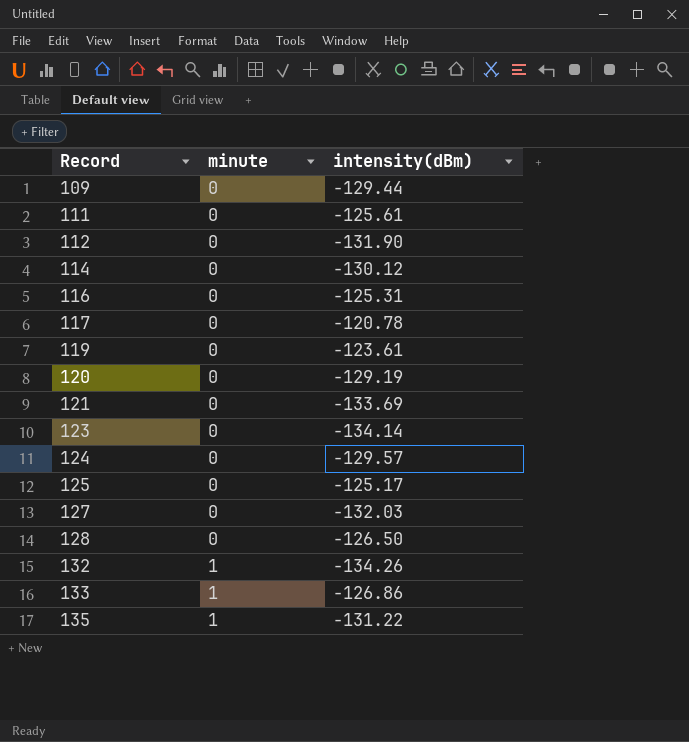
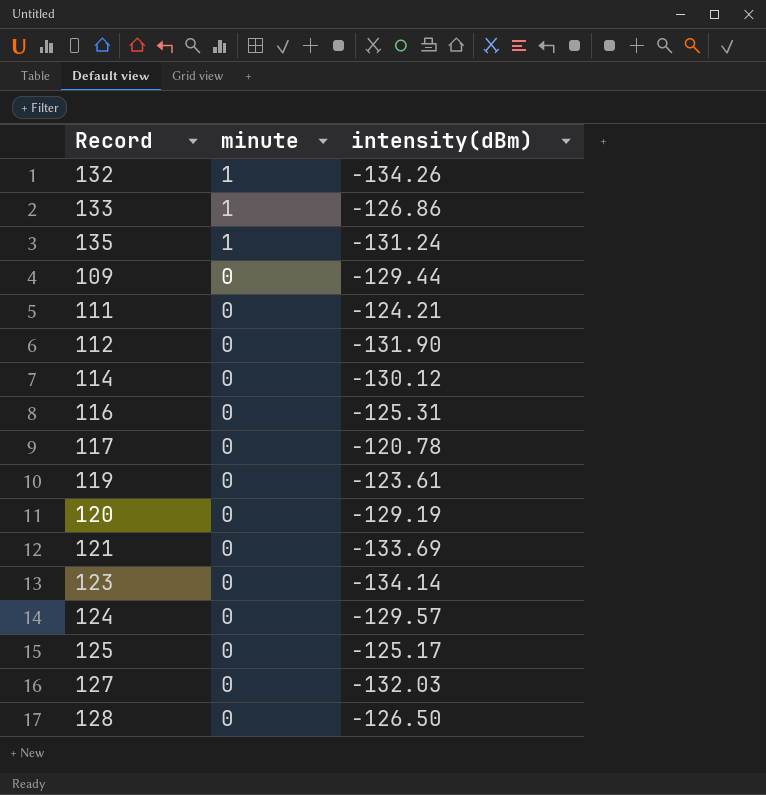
row order: Record ascending -> minute descending
135 | intensity(dBm): -131.22 -> -131.24
111 | intensity(dBm): -125.61 -> -124.21

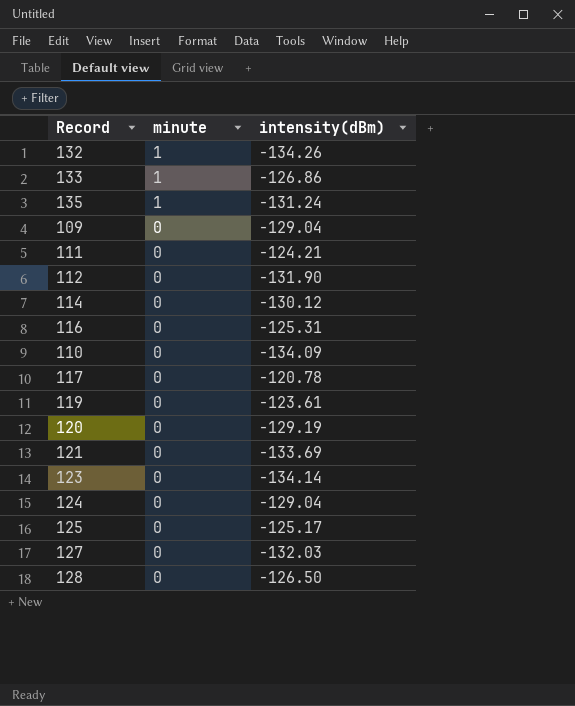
109 | intensity(dBm): -129.44 -> -129.04
row 110: none -> 0 | -134.09
124 | intensity(dBm): -129.57 -> -129.04

